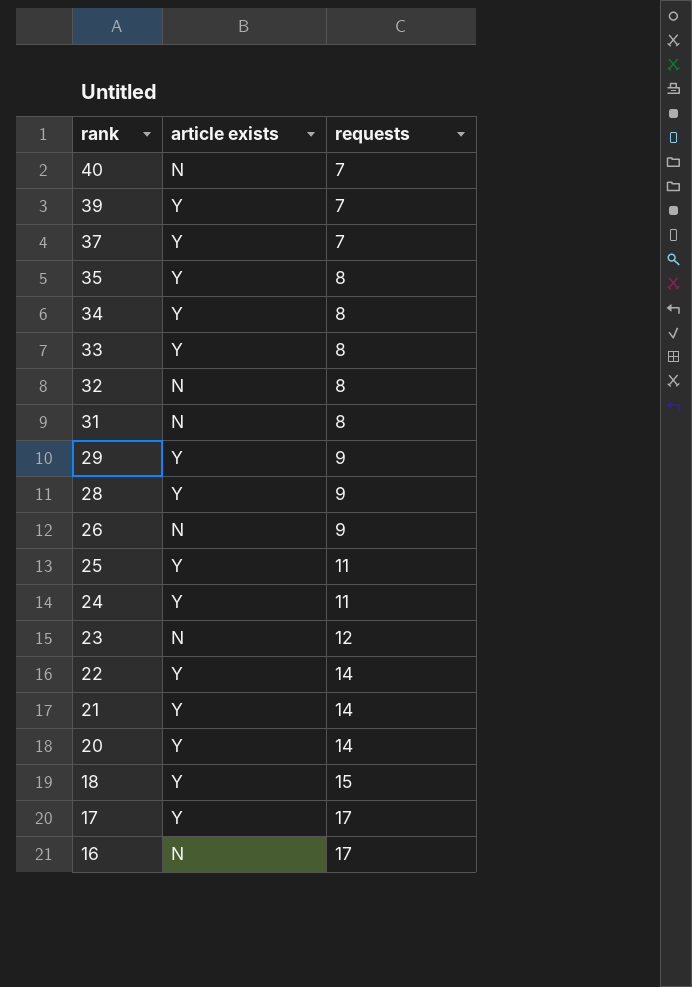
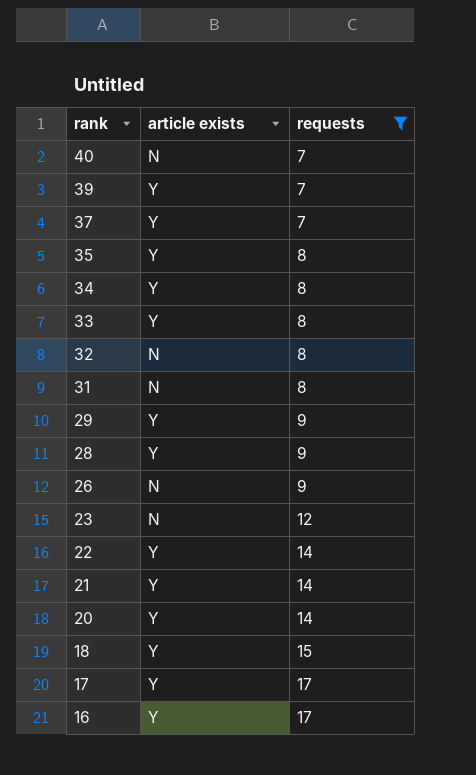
filter: none -> requests != 11
16 | article exists: N -> Y

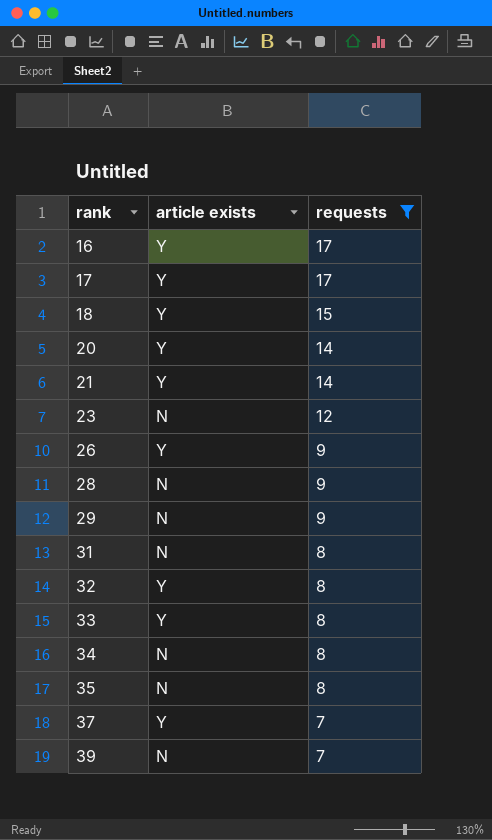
row order: rank descending -> rank ascending
row 40: N | 7 -> none
row 22: Y | 14 -> none
26 | article exists: N -> Y
28 | article exists: Y -> N
29 | article exists: Y -> N
32 | article exists: N -> Y
34 | article exists: Y -> N
35 | article exists: Y -> N
39 | article exists: Y -> N

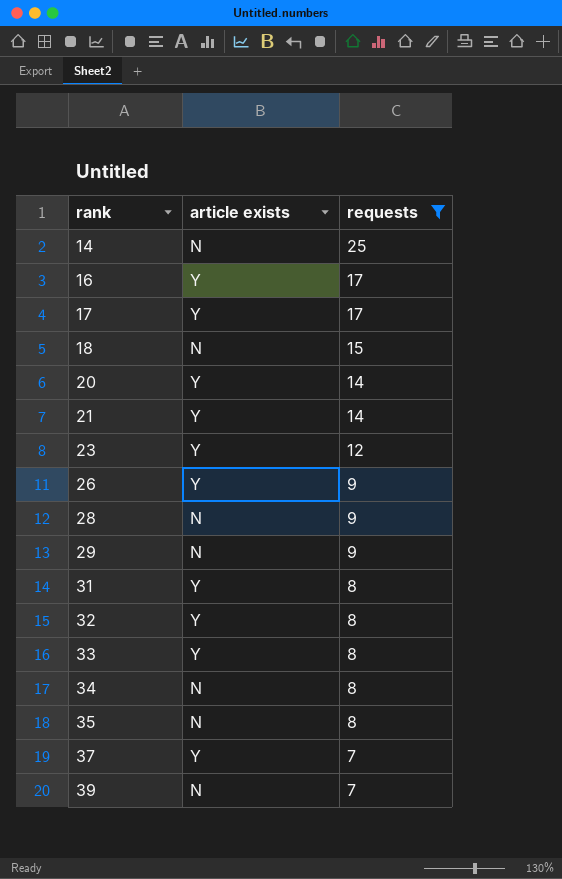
row 14: none -> N | 25
18 | article exists: Y -> N
23 | article exists: N -> Y
31 | article exists: N -> Y

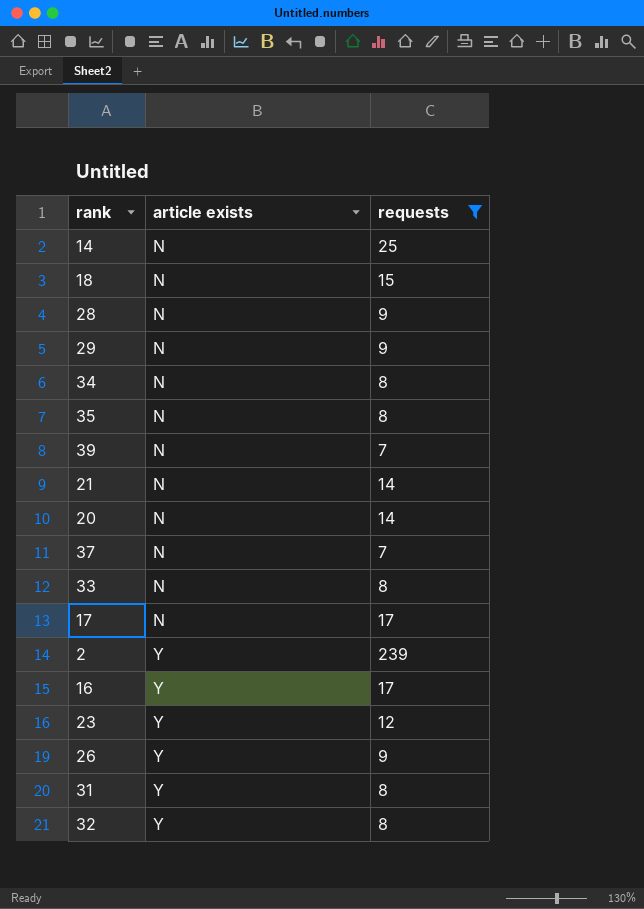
row order: rank ascending -> article exists ascending
21 | article exists: Y -> N
20 | article exists: Y -> N
37 | article exists: Y -> N
33 | article exists: Y -> N
17 | article exists: Y -> N
row 2: none -> Y | 239

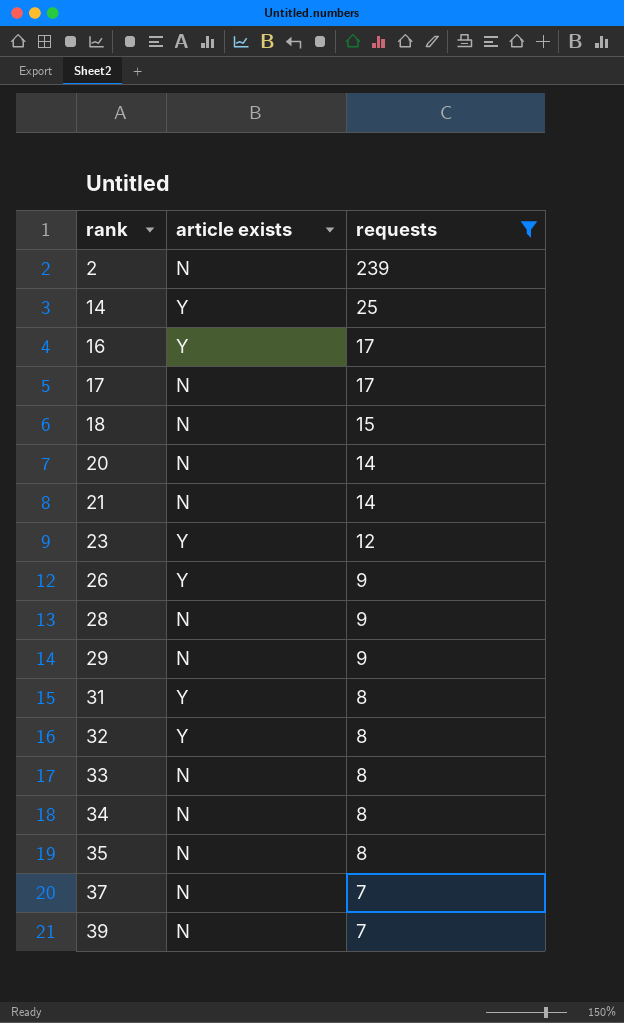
row order: article exists ascending -> rank ascending
2 | article exists: Y -> N
14 | article exists: N -> Y

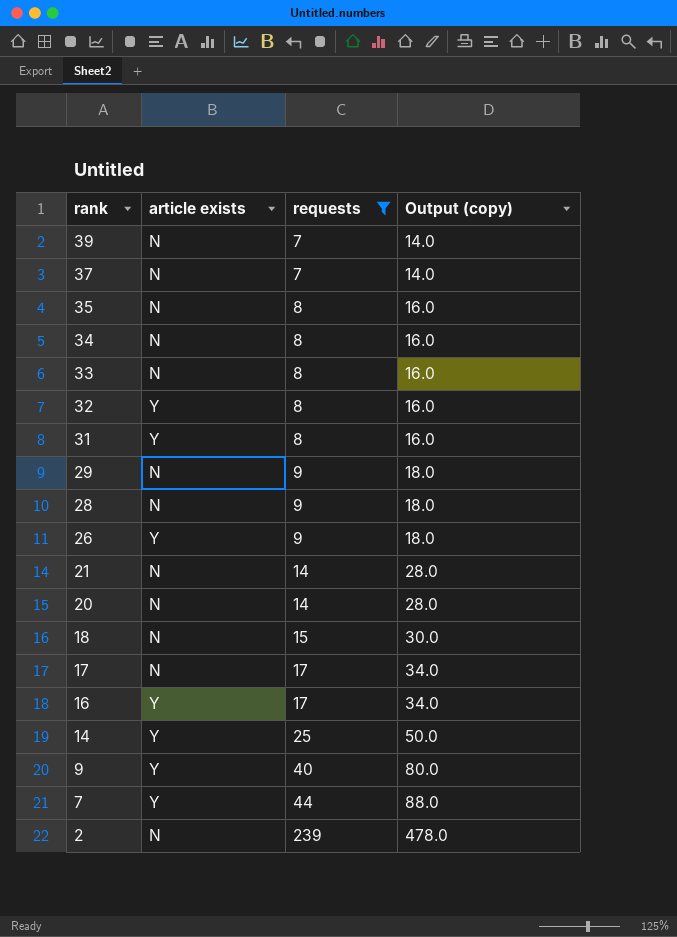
row order: rank ascending -> rank descending
column Output (copy) | formula: none -> [requests] * 2
row 23: Y | 12 -> none
row 9: none -> Y | 40 | 80.0
row 7: none -> Y | 44 | 88.0

